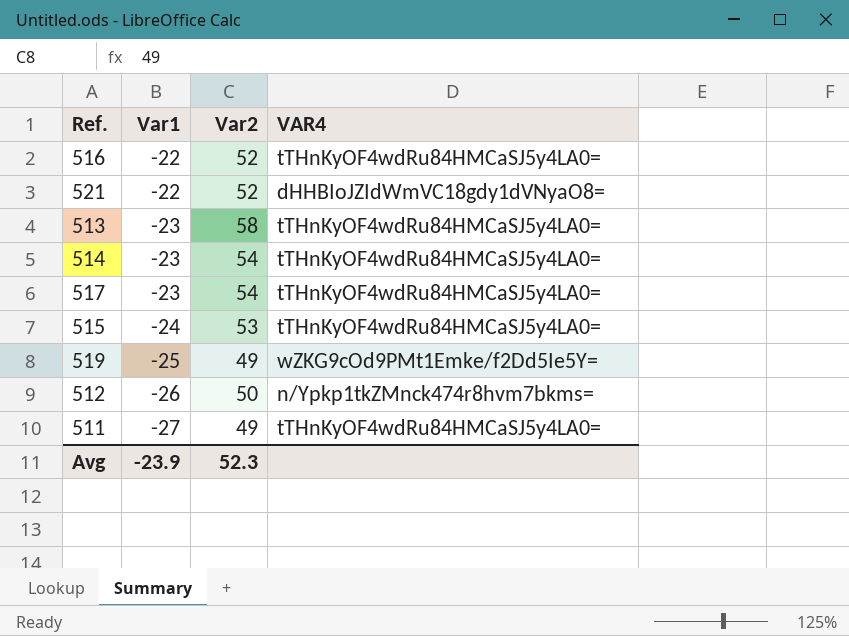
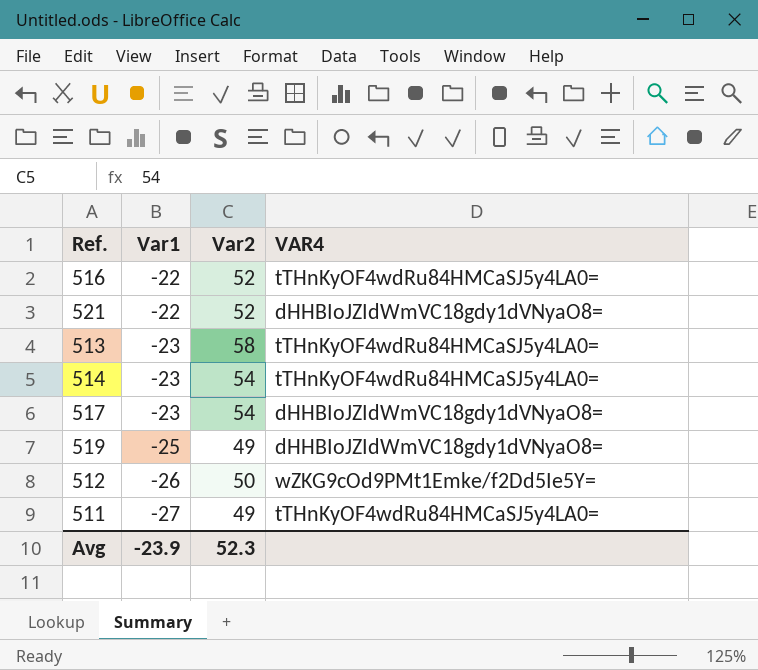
row 515: -24 | 53 | tTHnKyOF4wdRu84HMCaSJ5y4LA0= -> none
517 | VAR4: tTHnKyOF4wdRu84HMCaSJ5y4LA0= -> dHHBIoJZIdWmVC18gdy1dVNyaO8=
519 | VAR4: wZKG9cOd9PMt1Emke/f2Dd5Ie5Y= -> dHHBIoJZIdWmVC18gdy1dVNyaO8=
512 | VAR4: n/Ypkp1tkZMnck474r8hvm7bkms= -> wZKG9cOd9PMt1Emke/f2Dd5Ie5Y=

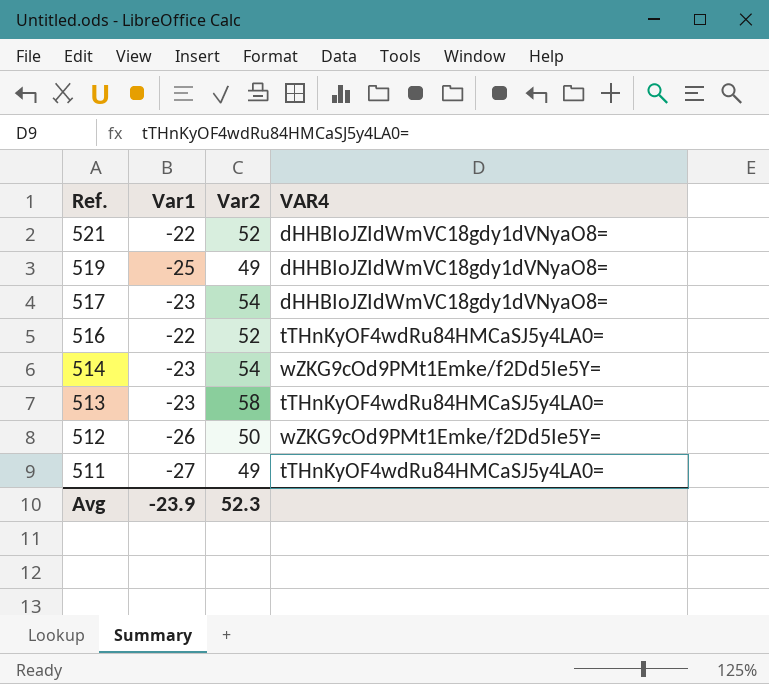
row order: Var1 descending -> Ref. descending
514 | VAR4: tTHnKyOF4wdRu84HMCaSJ5y4LA0= -> wZKG9cOd9PMt1Emke/f2Dd5Ie5Y=

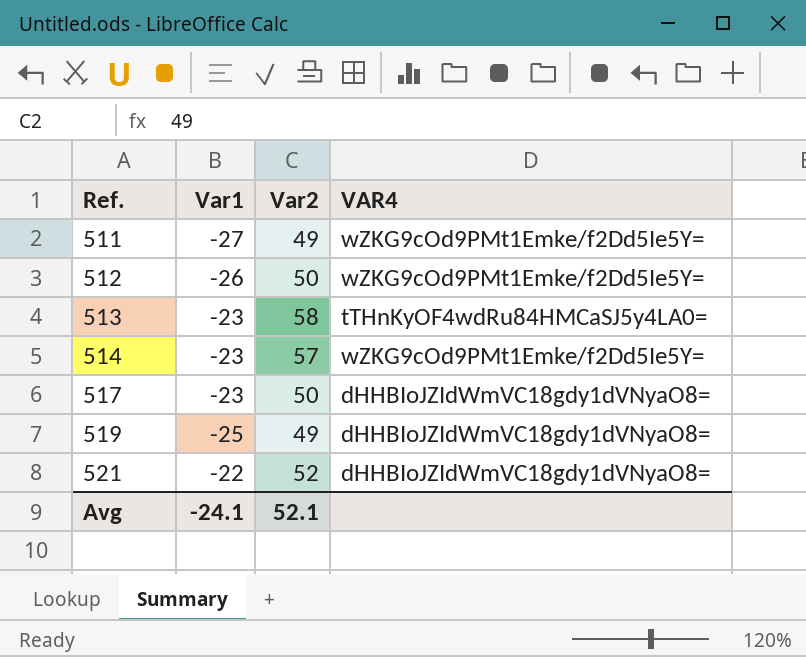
row order: Ref. descending -> Ref. ascending
row 516: -22 | 52 | tTHnKyOF4wdRu84HMCaSJ5y4LA0= -> none
511 | VAR4: tTHnKyOF4wdRu84HMCaSJ5y4LA0= -> wZKG9cOd9PMt1Emke/f2Dd5Ie5Y=
514 | Var2: 54 -> 57
517 | Var2: 54 -> 50
Avg | Var1: -23.9 -> -24.1
Avg | Var2: 52.3 -> 52.1

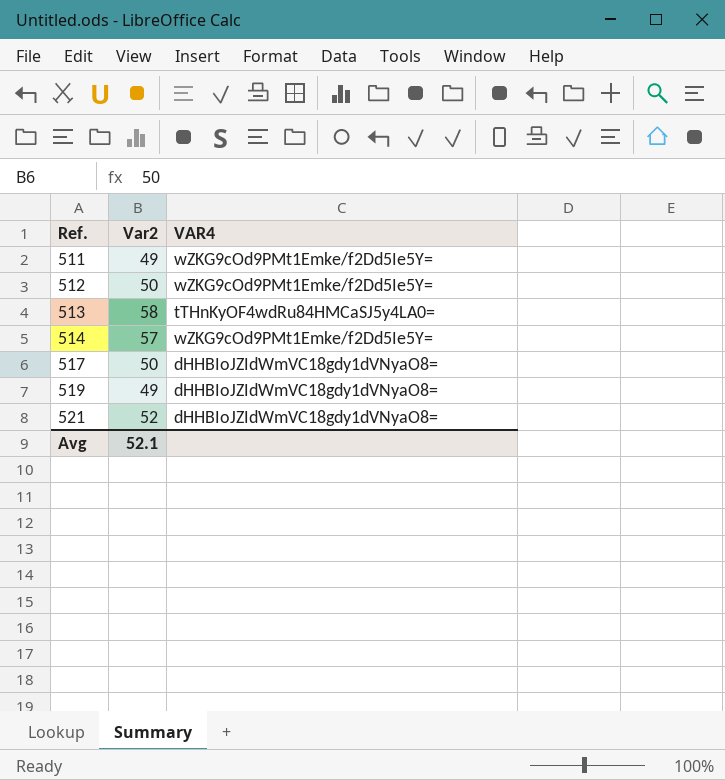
column Var1 | position: 2 -> none

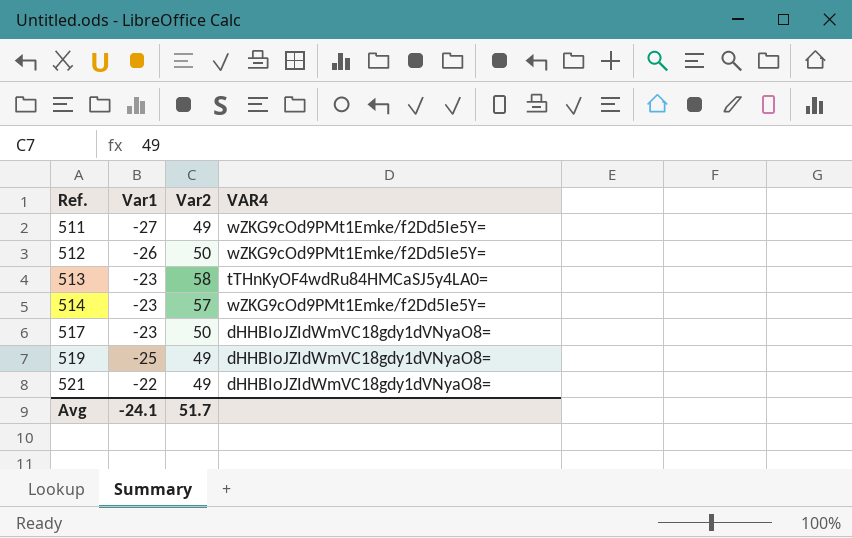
column Var1 | position: none -> 2
521 | Var2: 52 -> 49
Avg | Var2: 52.1 -> 51.7

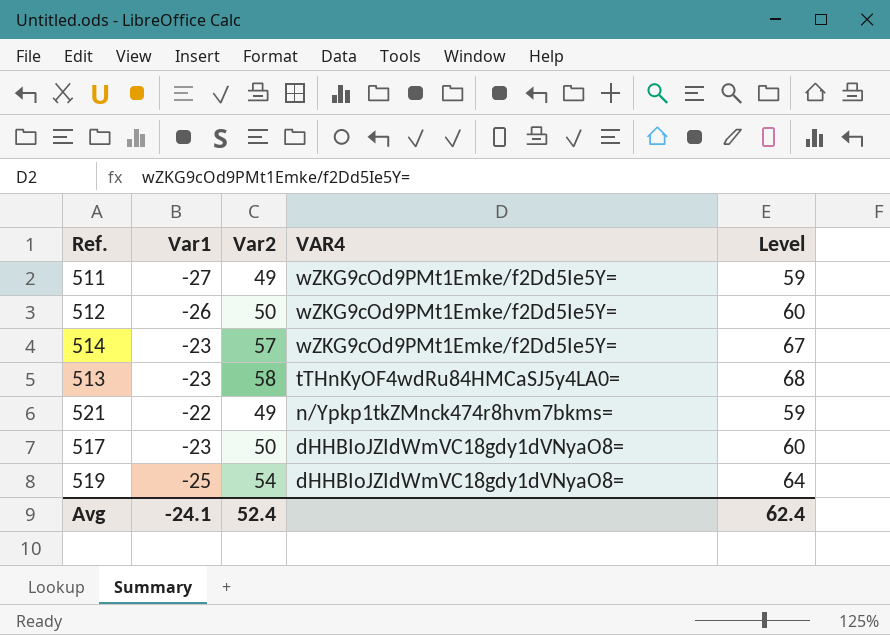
row order: Ref. ascending -> VAR4 descending
column Level | formula: none -> [Var2] + 10
521 | VAR4: dHHBIoJZIdWmVC18gdy1dVNyaO8= -> n/Ypkp1tkZMnck474r8hvm7bkms=
519 | Var2: 49 -> 54
Avg | Var2: 51.7 -> 52.4

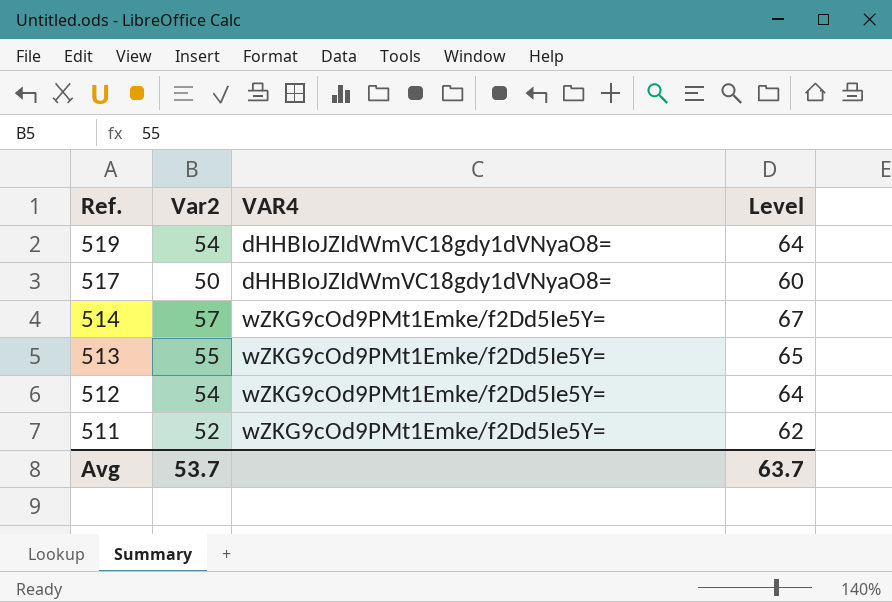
row order: VAR4 descending -> Ref. descending
column Var1 | position: 2 -> none
row 521: -22 | 49 | n/Ypkp1tkZMnck474r8hvm7bkms= | 59 -> none
513 | Var2: 58 -> 55
513 | VAR4: tTHnKyOF4wdRu84HMCaSJ5y4LA0= -> wZKG9cOd9PMt1Emke/f2Dd5Ie5Y=
513 | Level: 68 -> 65
512 | Var2: 50 -> 54
512 | Level: 60 -> 64
511 | Var2: 49 -> 52
511 | Level: 59 -> 62
Avg | Var2: 52.4 -> 53.7
Avg | Level: 62.4 -> 63.7

